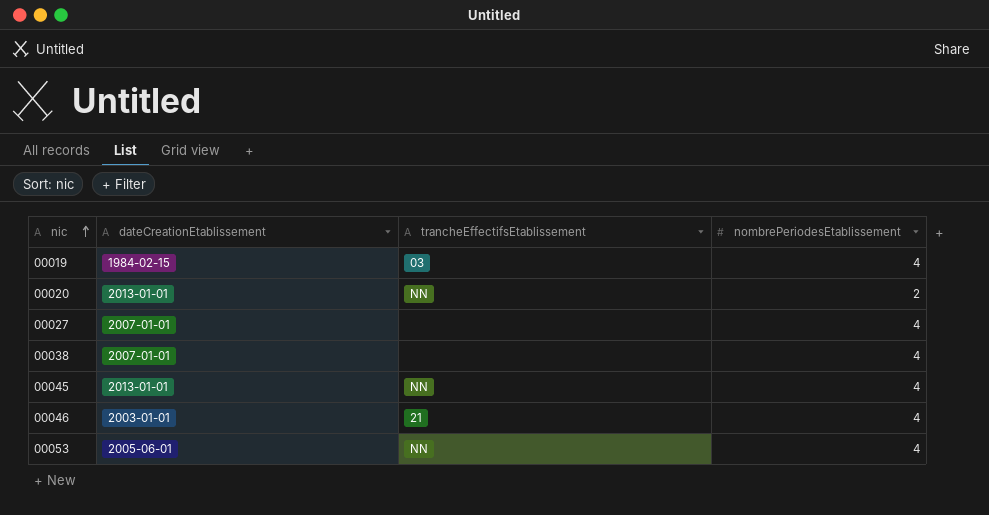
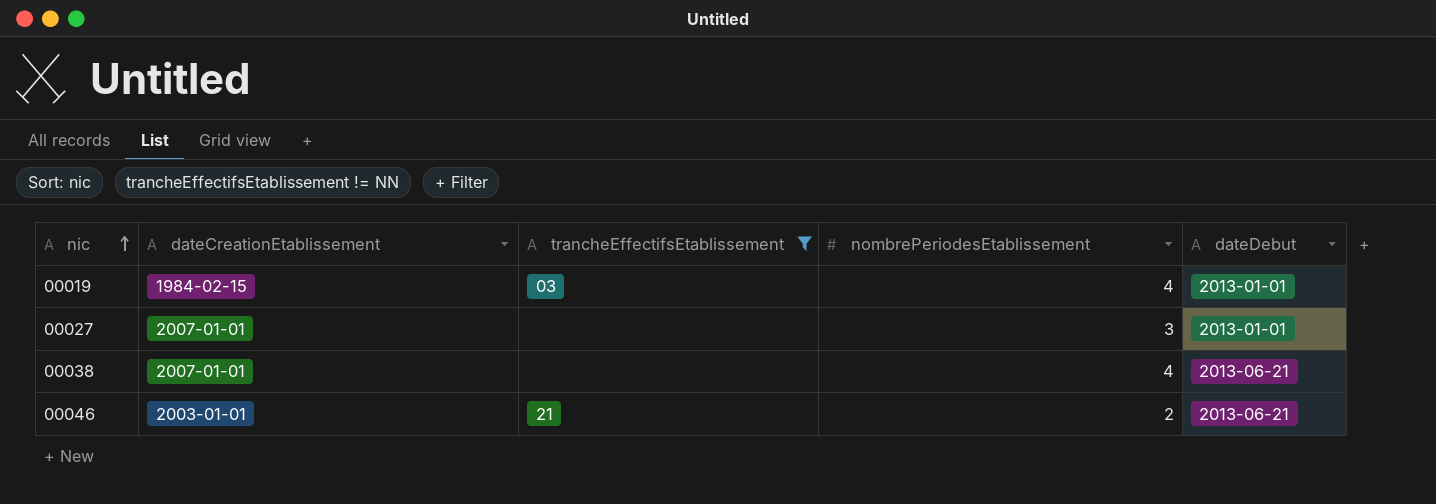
filter: none -> trancheEffectifsEtablissement != NN
column dateDebut | position: none -> 5
00027 | nombrePeriodesEtablissement: 4 -> 3
00046 | nombrePeriodesEtablissement: 4 -> 2

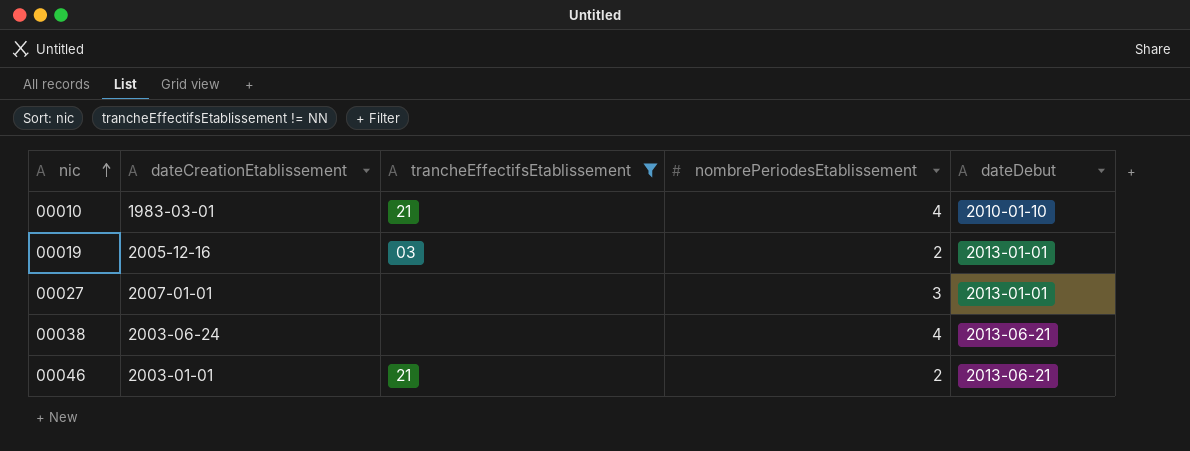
row 00010: none -> 1983-03-01 | 21 | 4 | 2010-01-10
00019 | dateCreationEtablissement: 1984-02-15 -> 2005-12-16
00019 | nombrePeriodesEtablissement: 4 -> 2
00038 | dateCreationEtablissement: 2007-01-01 -> 2003-06-24

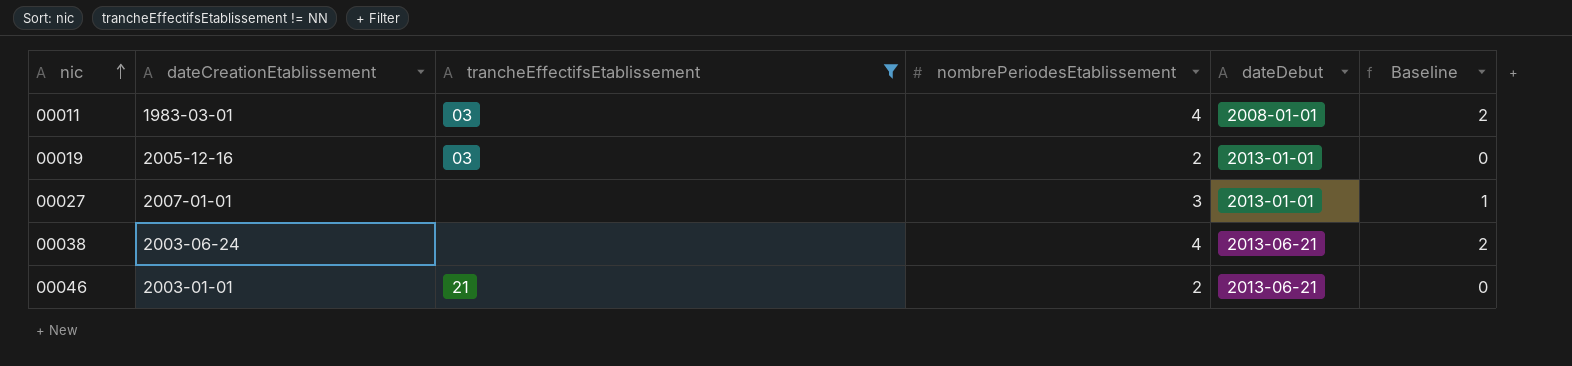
column Baseline | formula: none -> [nombrePeriodesEtablissement] - 2
row 00010: 1983-03-01 | 21 | 4 | 2010-01-10 -> none
row 00011: none -> 1983-03-01 | 03 | 4 | 2008-01-01 | 2

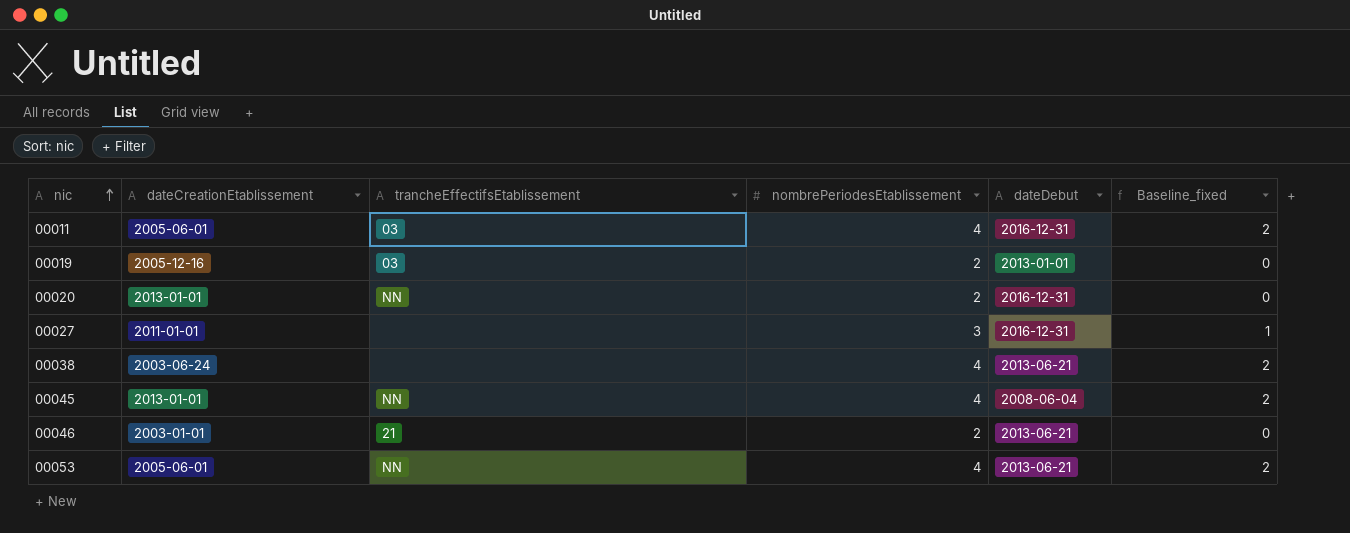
filter: trancheEffectifsEtablissement != NN -> none
column name: Baseline -> Baseline_fixed
00011 | dateCreationEtablissement: 1983-03-01 -> 2005-06-01
00011 | dateDebut: 2008-01-01 -> 2016-12-31
00027 | dateCreationEtablissement: 2007-01-01 -> 2011-01-01
00027 | dateDebut: 2013-01-01 -> 2016-12-31

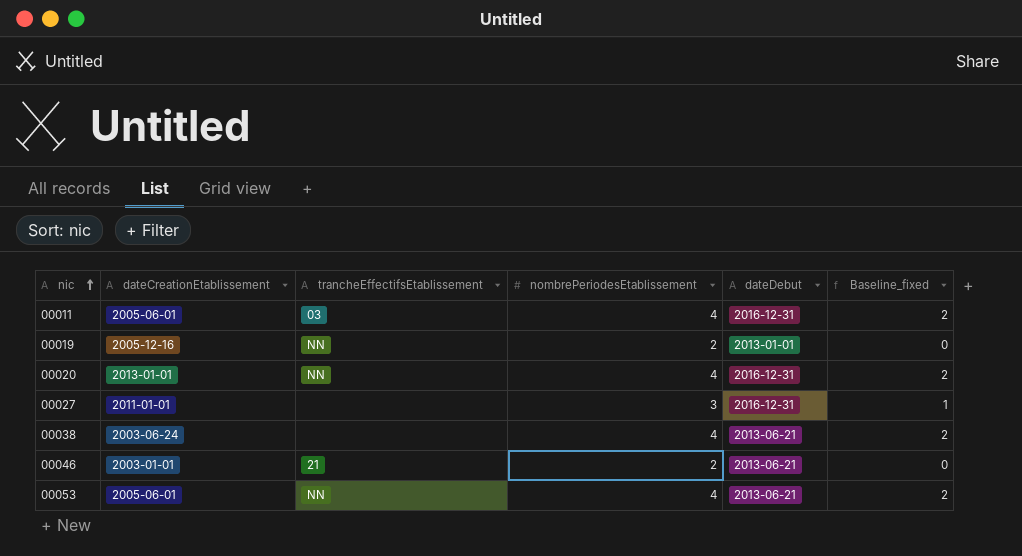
row 00045: 2013-01-01 | NN | 4 | 2008-06-04 | 2 -> none
00019 | trancheEffectifsEtablissement: 03 -> NN
00020 | nombrePeriodesEtablissement: 2 -> 4
00020 | Baseline_fixed: 0 -> 2

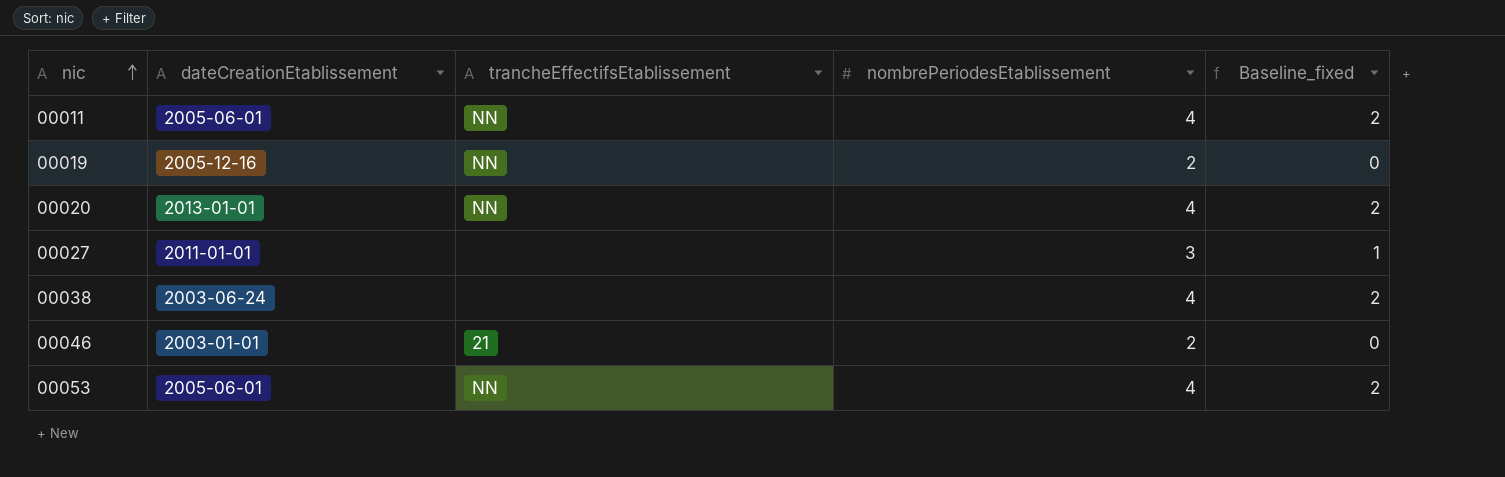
column dateDebut | position: 5 -> none
00011 | trancheEffectifsEtablissement: 03 -> NN

